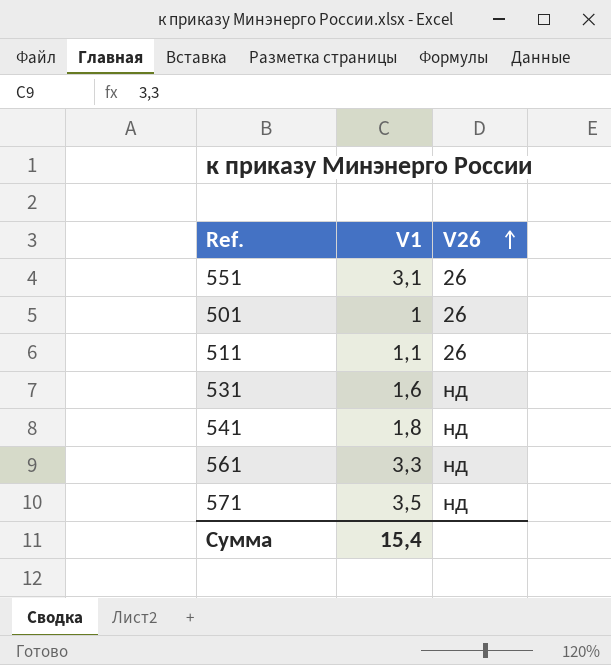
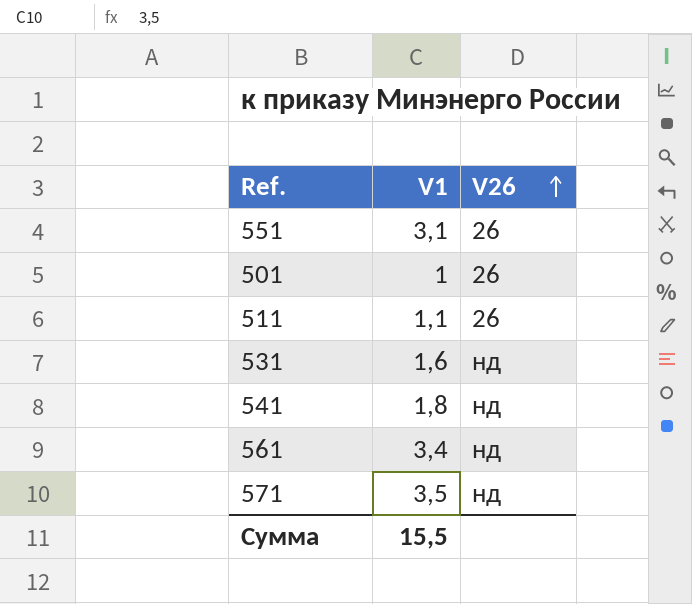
561 | V1: 3,3 -> 3,4
Сумма | V1: 15,4 -> 15,5

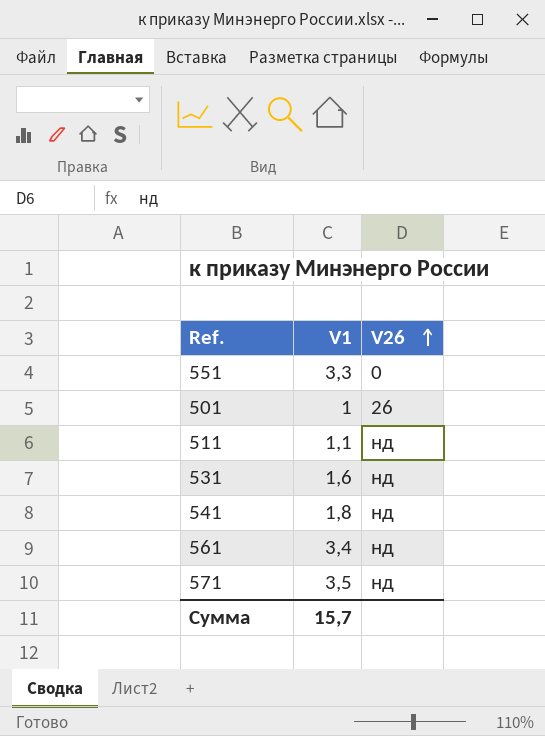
551 | V1: 3,1 -> 3,3
551 | V26: 26 -> 0
511 | V26: 26 -> нд
Сумма | V1: 15,5 -> 15,7

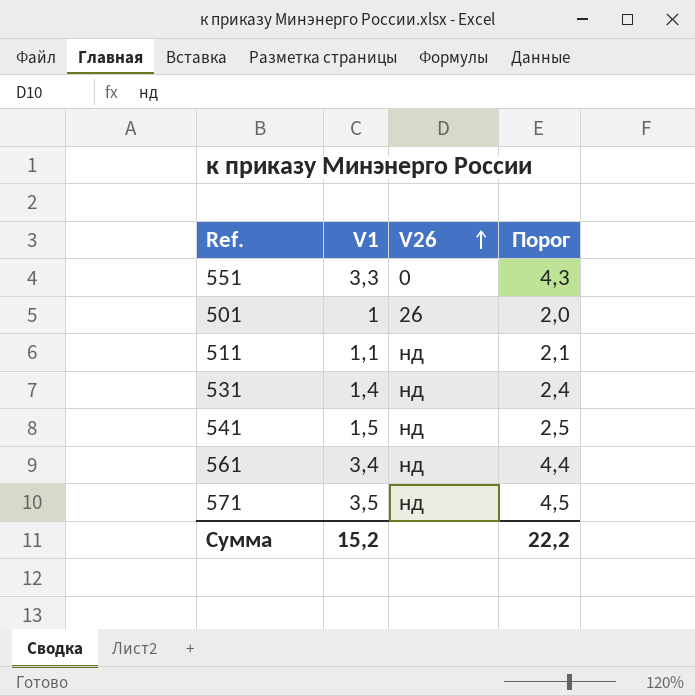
column Порог | formula: none -> [V1] + 1
531 | V1: 1,6 -> 1,4
541 | V1: 1,8 -> 1,5
Сумма | V1: 15,7 -> 15,2

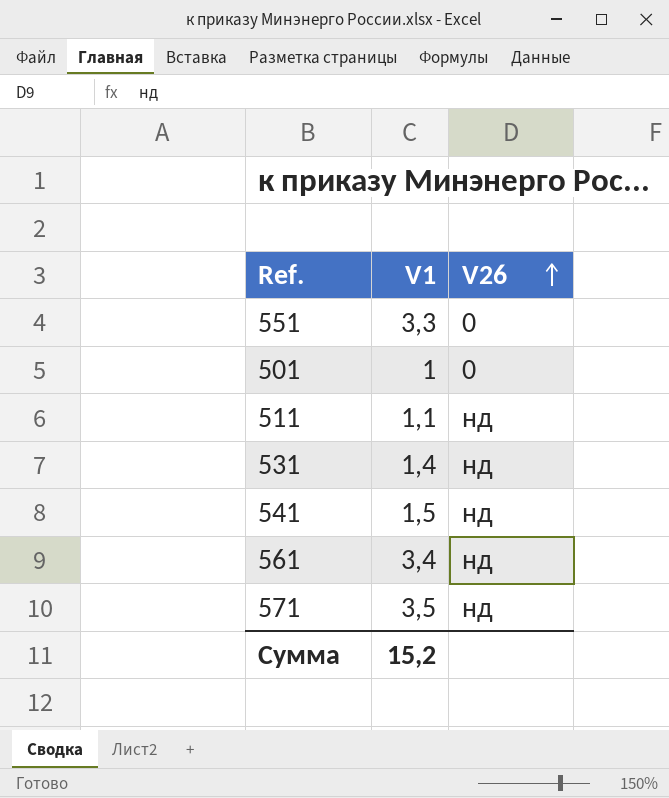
column Порог | formula: [V1] + 1 -> none
501 | V26: 26 -> 0

